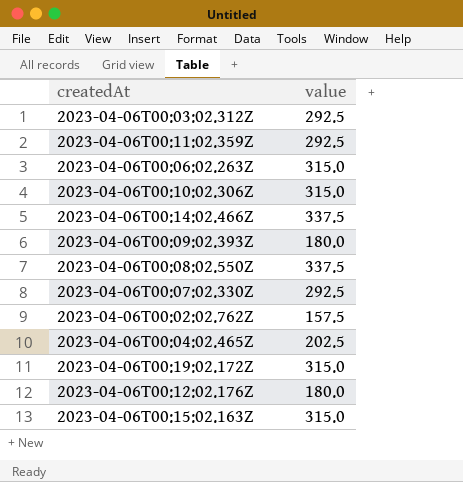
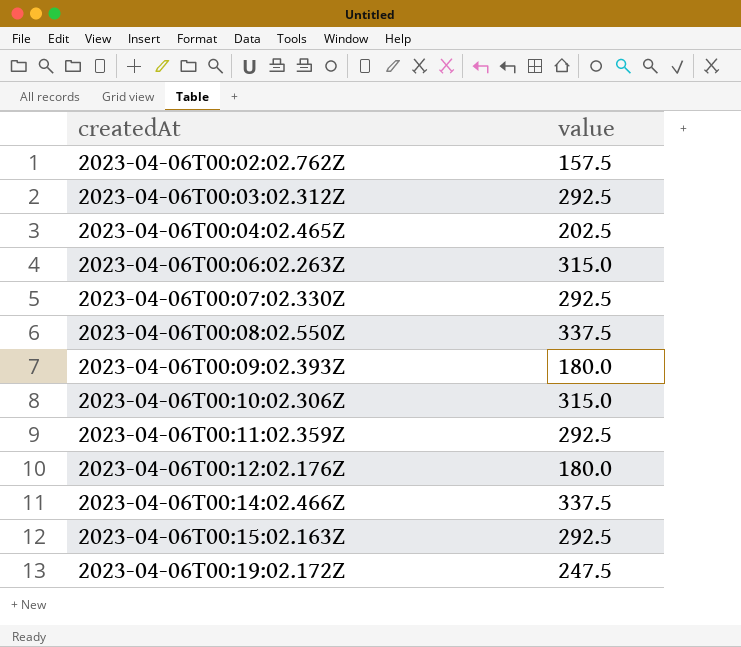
row order: none -> createdAt ascending
2023-04-06T00:15:02.163Z | value: 315.0 -> 292.5
2023-04-06T00:19:02.172Z | value: 315.0 -> 247.5

